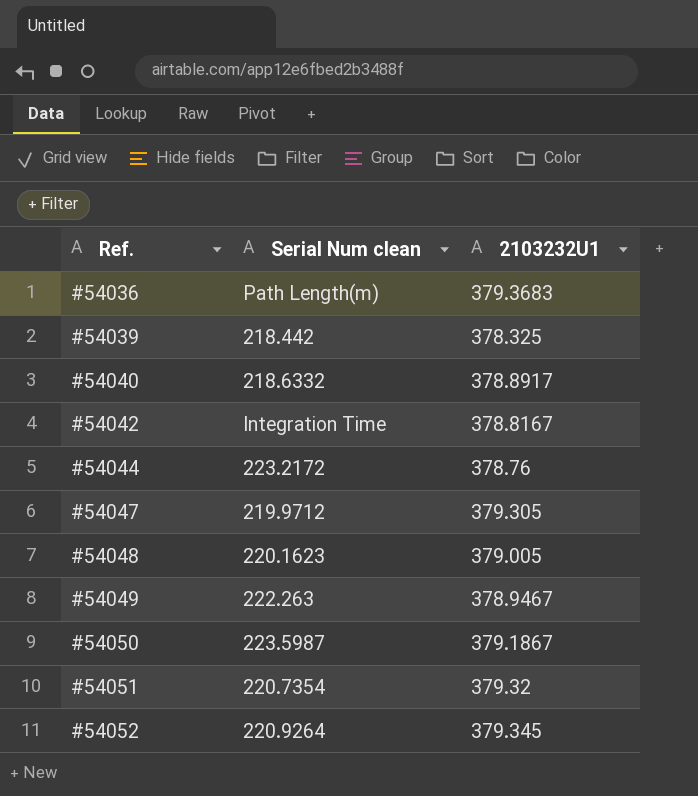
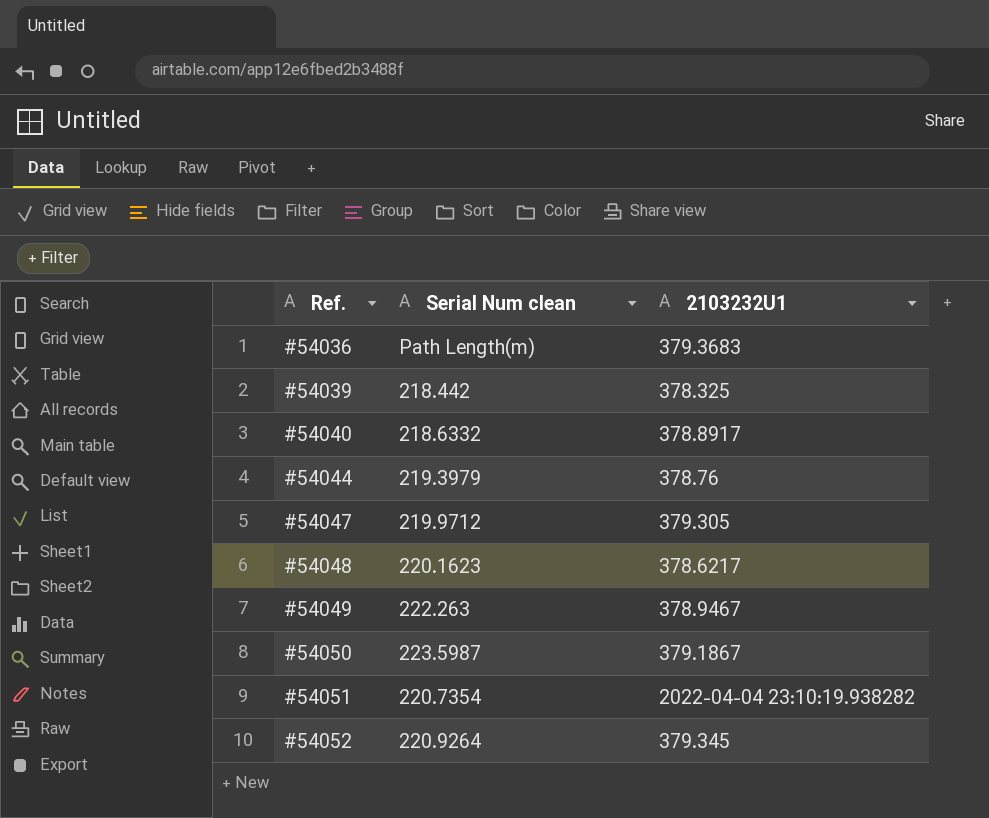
row #54042: Integration Time | 378.8167 -> none
#54044 | Serial Num clean: 223.2172 -> 219.3979
#54048 | 2103232U1: 379.005 -> 378.6217
#54051 | 2103232U1: 379.32 -> 2022-04-04 23:10:19.938282

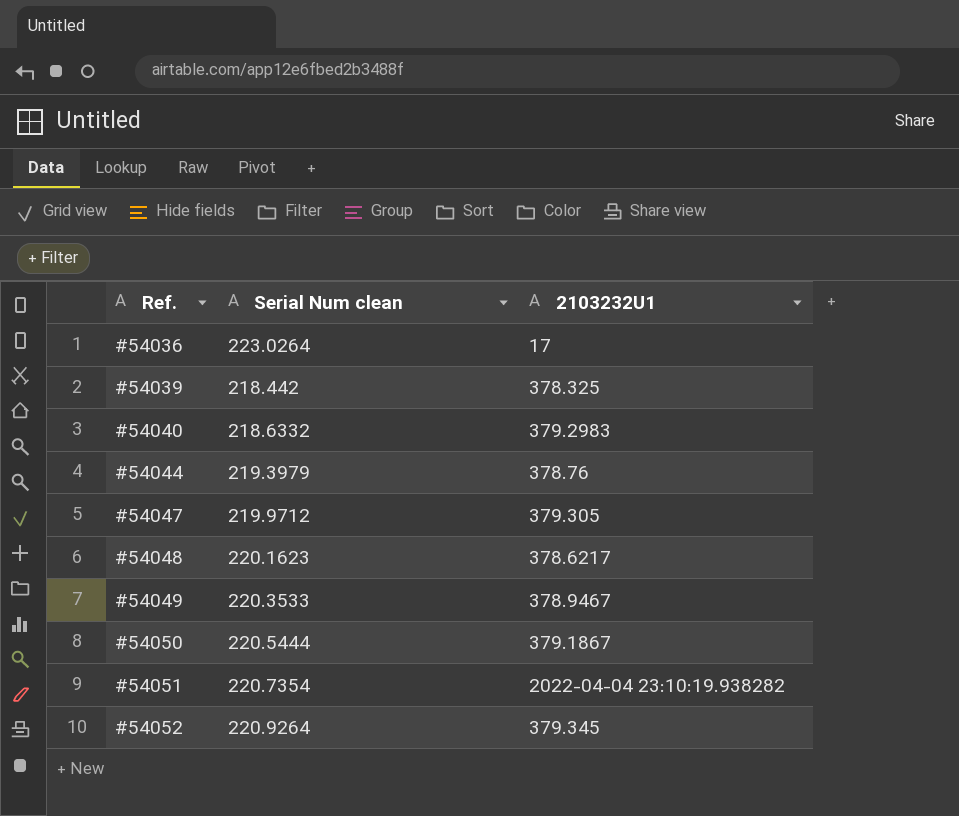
#54036 | Serial Num clean: Path Length(m) -> 223.0264
#54036 | 2103232U1: 379.3683 -> 17
#54040 | 2103232U1: 378.8917 -> 379.2983
#54049 | Serial Num clean: 222.263 -> 220.3533
#54050 | Serial Num clean: 223.5987 -> 220.5444

